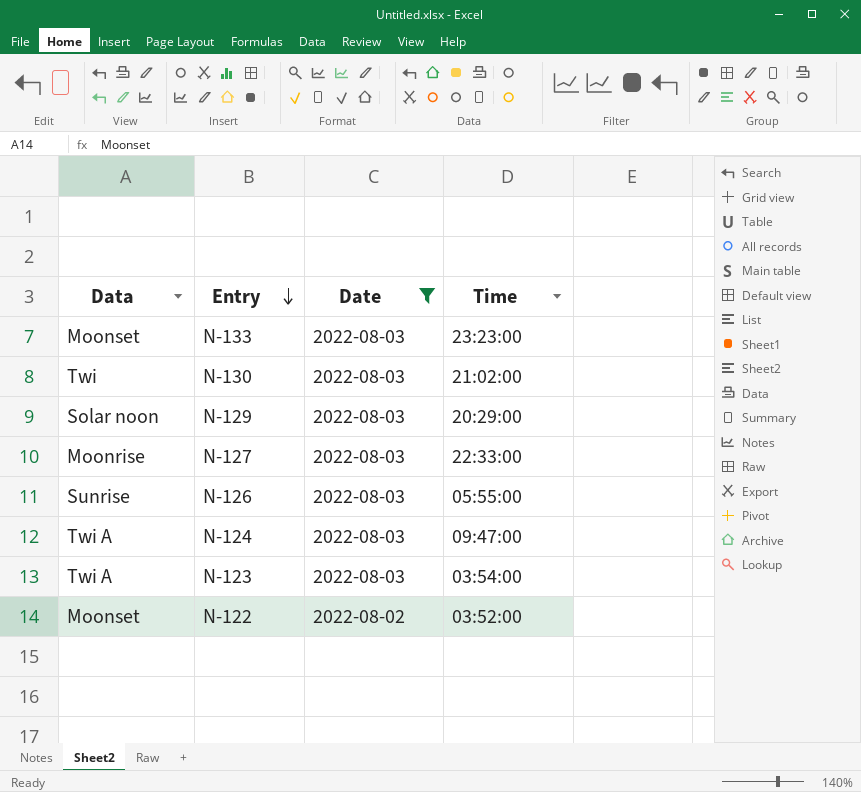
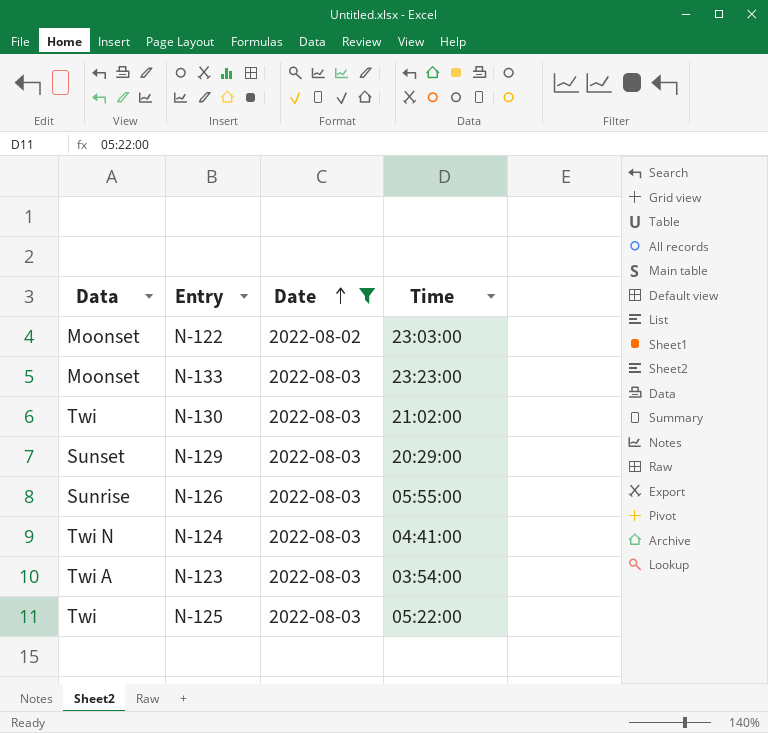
row order: Entry descending -> Date ascending
row N-127: Moonrise | 2022-08-03 | 22:33:00 -> none
N-122 | Time: 03:52:00 -> 23:03:00
N-129 | Data: Solar noon -> Sunset
N-124 | Data: Twi A -> Twi N
N-124 | Time: 09:47:00 -> 04:41:00
row N-125: none -> Twi | 2022-08-03 | 05:22:00

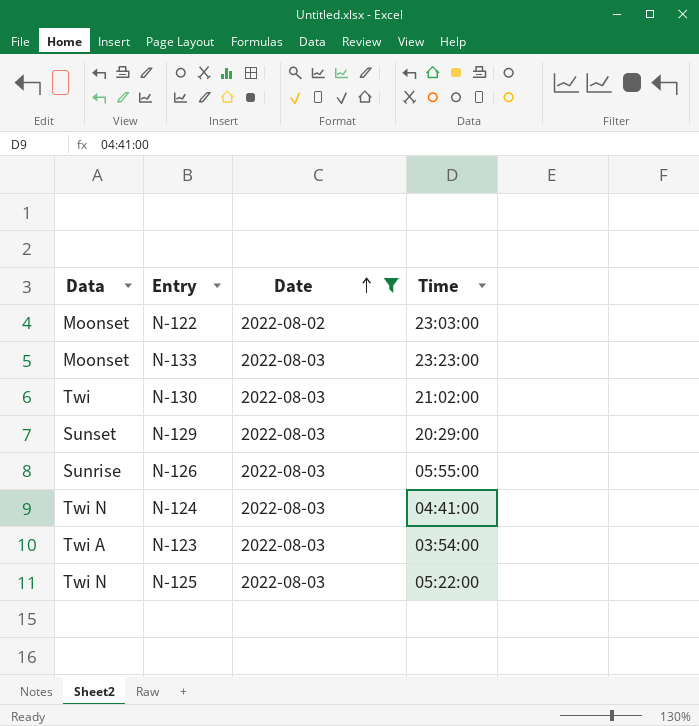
N-125 | Data: Twi -> Twi N

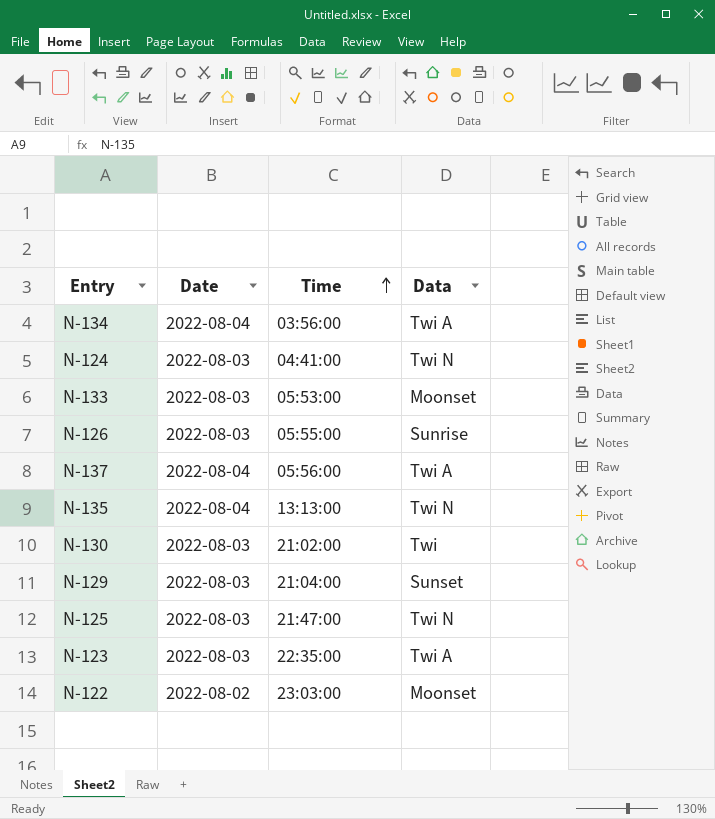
filter: Date != 2022-08-04 -> none
row order: Date ascending -> Time ascending
column Data | position: 1 -> 4
N-133 | Time: 23:23:00 -> 05:53:00
N-129 | Time: 20:29:00 -> 21:04:00
N-125 | Time: 05:22:00 -> 21:47:00
N-123 | Time: 03:54:00 -> 22:35:00

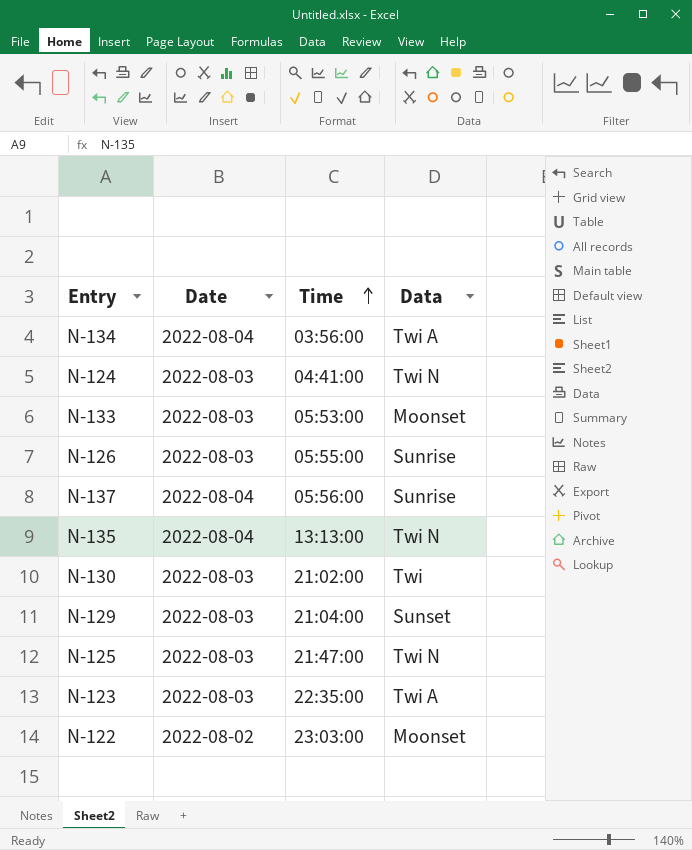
N-137 | Data: Twi A -> Sunrise

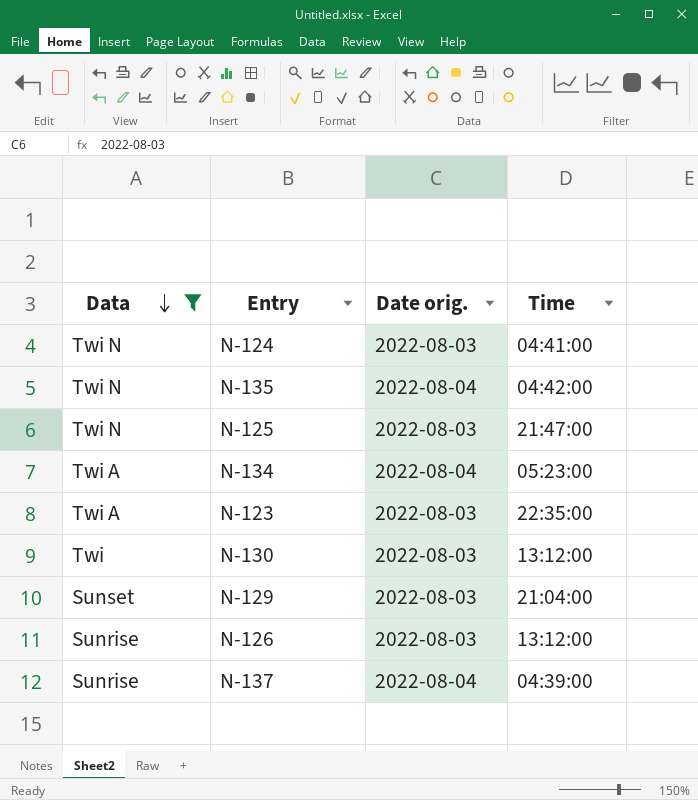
filter: none -> Data != Moonset
row order: Time ascending -> Data descending
column Data | position: 4 -> 1
column name: Date -> Date orig.
N-135 | Time: 13:13:00 -> 04:42:00
N-134 | Time: 03:56:00 -> 05:23:00
N-130 | Time: 21:02:00 -> 13:12:00
N-126 | Time: 05:55:00 -> 13:12:00
N-137 | Time: 05:56:00 -> 04:39:00

